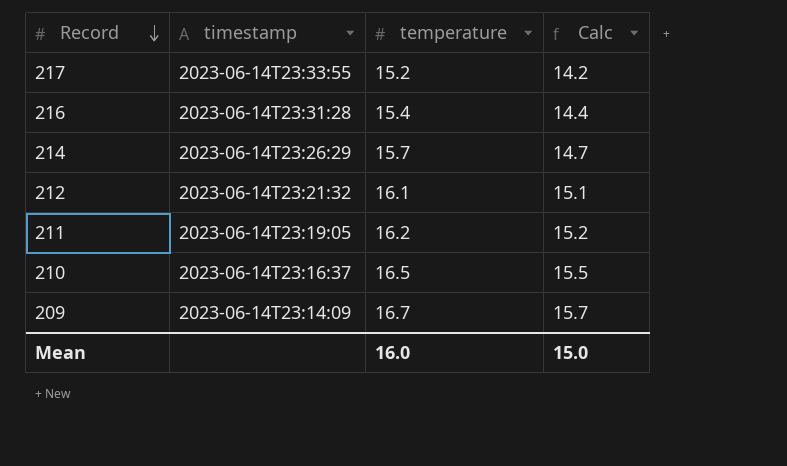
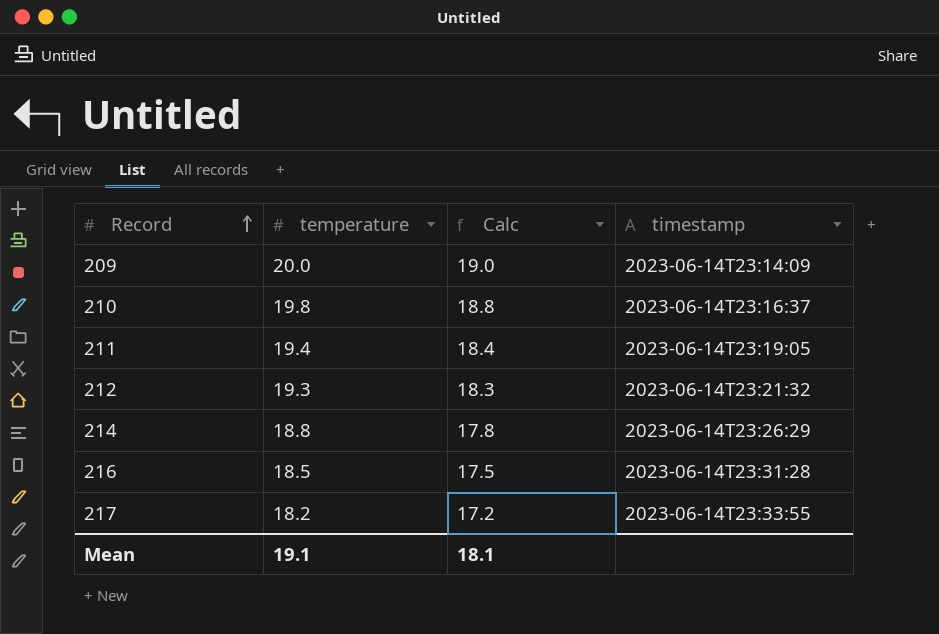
row order: Record descending -> Record ascending
column timestamp | position: 2 -> 4
209 | temperature: 16.7 -> 20.0
209 | Calc: 15.7 -> 19.0
210 | temperature: 16.5 -> 19.8
210 | Calc: 15.5 -> 18.8
211 | temperature: 16.2 -> 19.4
211 | Calc: 15.2 -> 18.4
212 | temperature: 16.1 -> 19.3
212 | Calc: 15.1 -> 18.3
214 | temperature: 15.7 -> 18.8
214 | Calc: 14.7 -> 17.8
216 | temperature: 15.4 -> 18.5
216 | Calc: 14.4 -> 17.5
217 | temperature: 15.2 -> 18.2
217 | Calc: 14.2 -> 17.2
Mean | temperature: 16.0 -> 19.1
Mean | Calc: 15.0 -> 18.1

